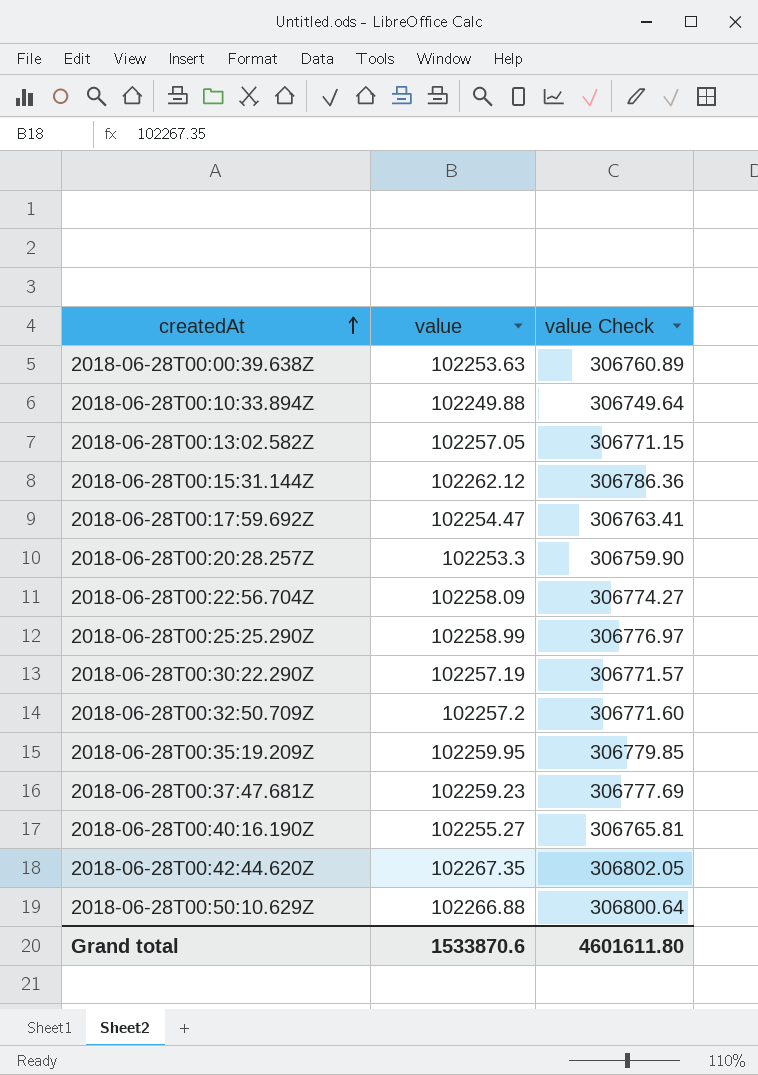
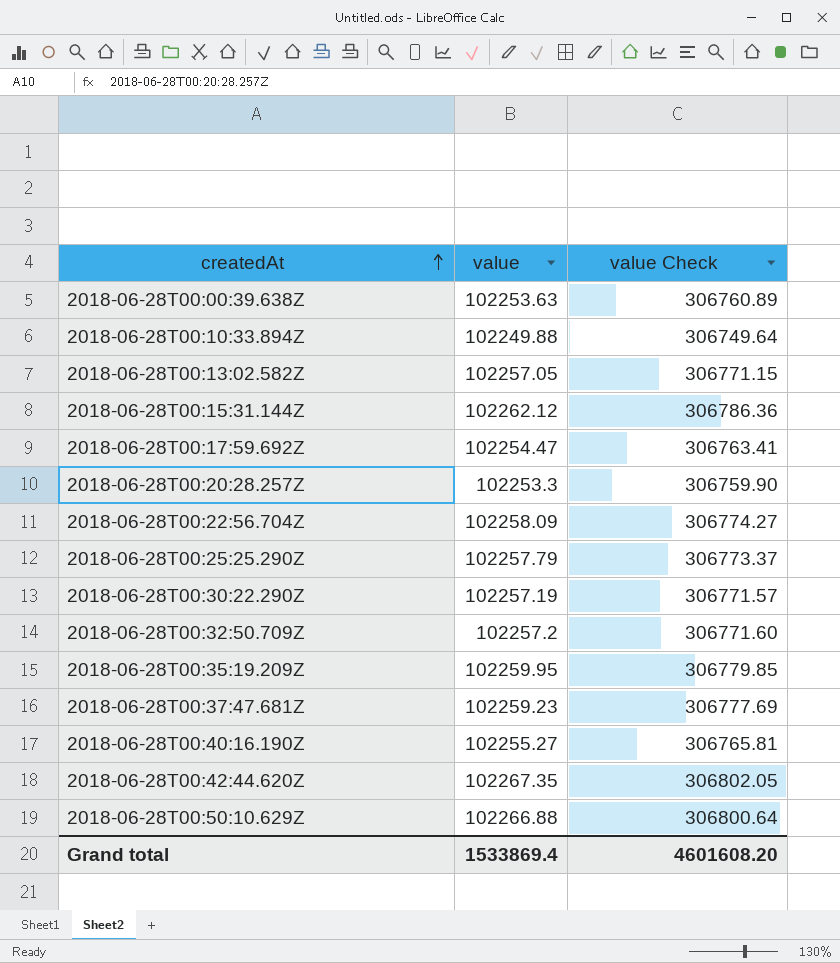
2018-06-28T00:25:25.290Z | value: 102258.99 -> 102257.79
2018-06-28T00:25:25.290Z | value Check: 306776.97 -> 306773.37
Grand total | value: 1533870.6 -> 1533869.4
Grand total | value Check: 4601611.80 -> 4601608.20

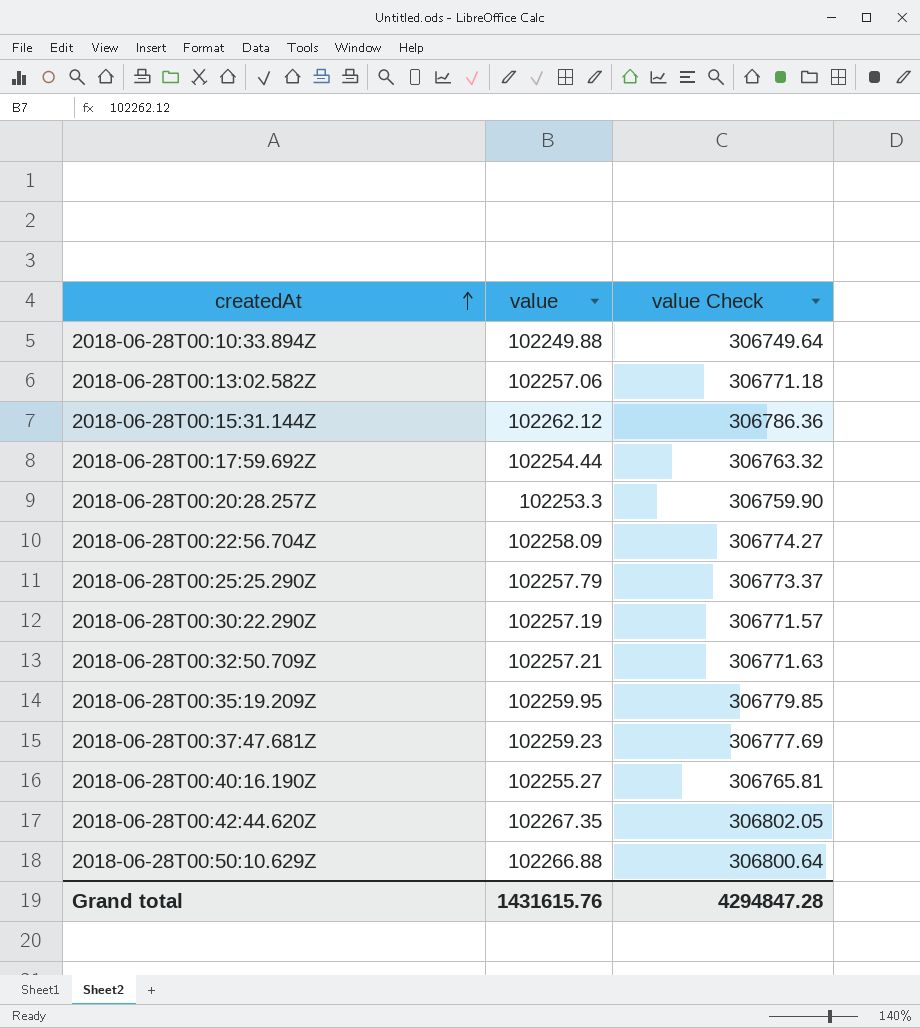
row 2018-06-28T00:00:39.638Z: 102253.63 | 306760.89 -> none
2018-06-28T00:13:02.582Z | value: 102257.05 -> 102257.06
2018-06-28T00:13:02.582Z | value Check: 306771.15 -> 306771.18
2018-06-28T00:17:59.692Z | value: 102254.47 -> 102254.44
2018-06-28T00:17:59.692Z | value Check: 306763.41 -> 306763.32
2018-06-28T00:32:50.709Z | value: 102257.2 -> 102257.21
2018-06-28T00:32:50.709Z | value Check: 306771.60 -> 306771.63
Grand total | value: 1533869.4 -> 1431615.76
Grand total | value Check: 4601608.20 -> 4294847.28

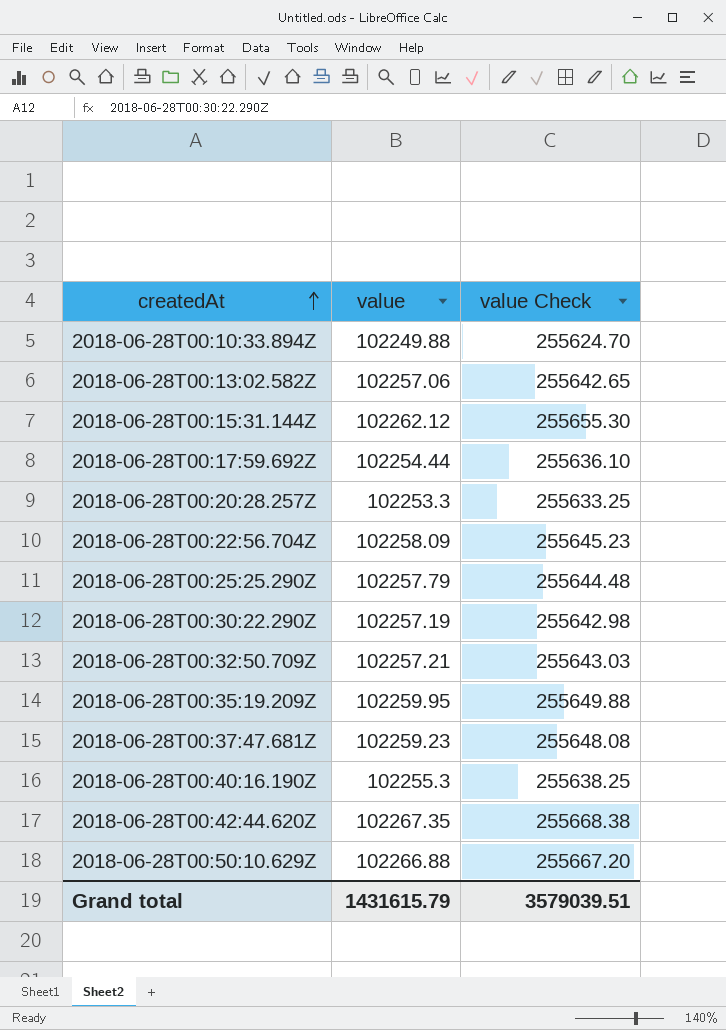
column value Check | formula: [value] * 3 -> [value] * 2.5
2018-06-28T00:40:16.190Z | value: 102255.27 -> 102255.3
Grand total | value: 1431615.76 -> 1431615.79
Grand total | value Check: 4294847.28 -> 3579039.51

